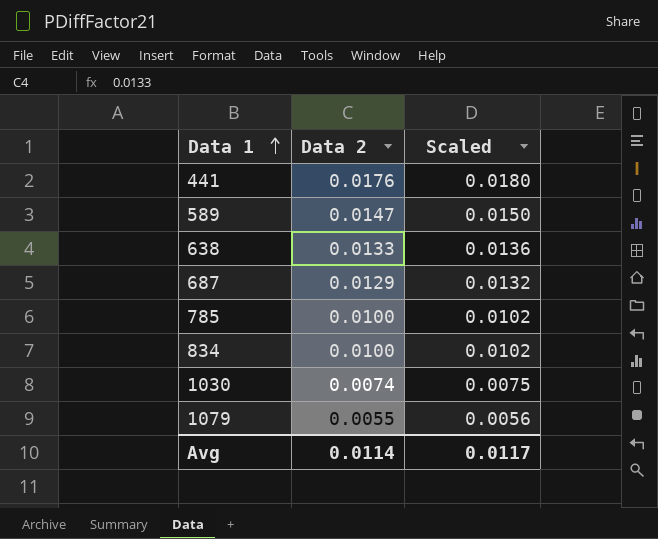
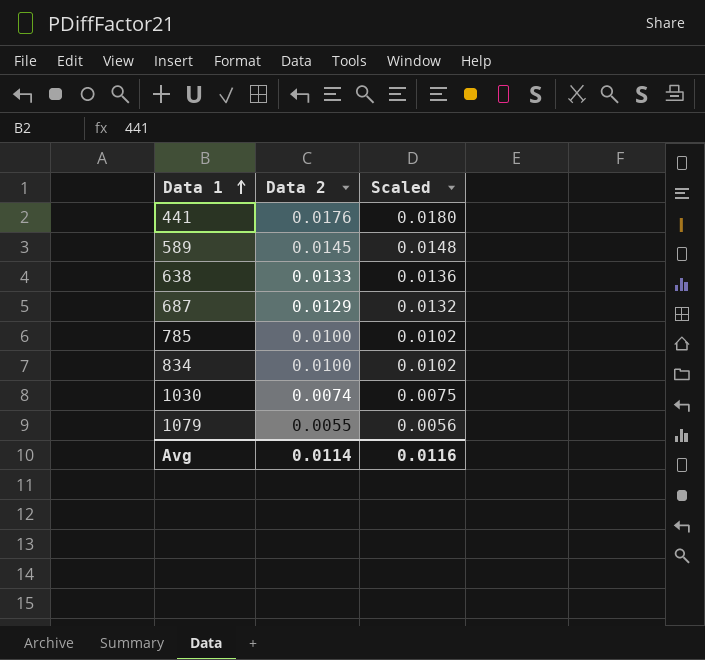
589 | Data 2: 0.0147 -> 0.0145
589 | Scaled: 0.0150 -> 0.0148
Avg | Scaled: 0.0117 -> 0.0116

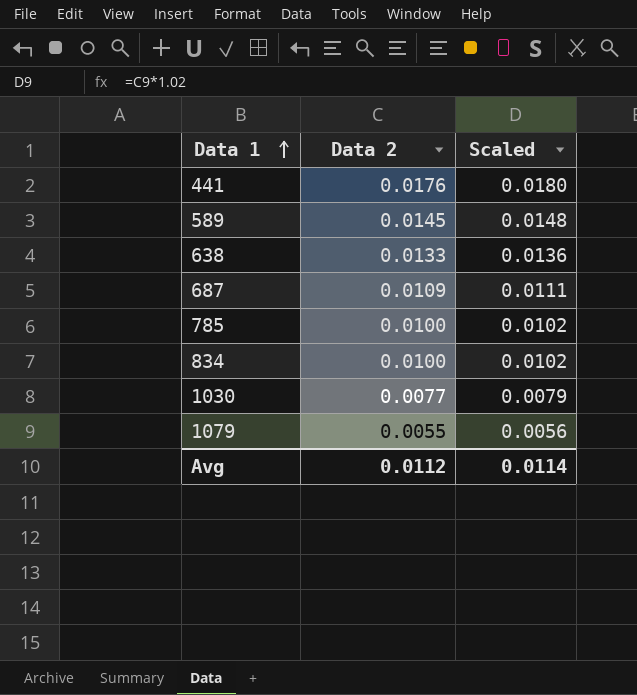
687 | Data 2: 0.0129 -> 0.0109
687 | Scaled: 0.0132 -> 0.0111
1030 | Data 2: 0.0074 -> 0.0077
1030 | Scaled: 0.0075 -> 0.0079
Avg | Data 2: 0.0114 -> 0.0112
Avg | Scaled: 0.0116 -> 0.0114

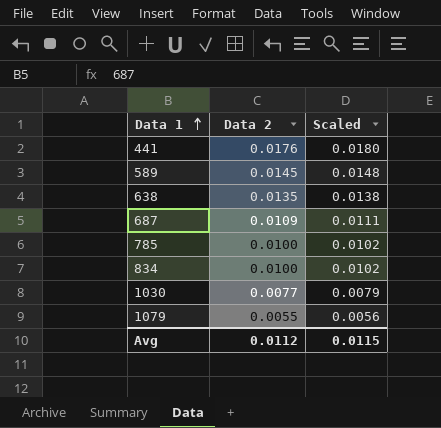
638 | Data 2: 0.0133 -> 0.0135
638 | Scaled: 0.0136 -> 0.0138
Avg | Scaled: 0.0114 -> 0.0115

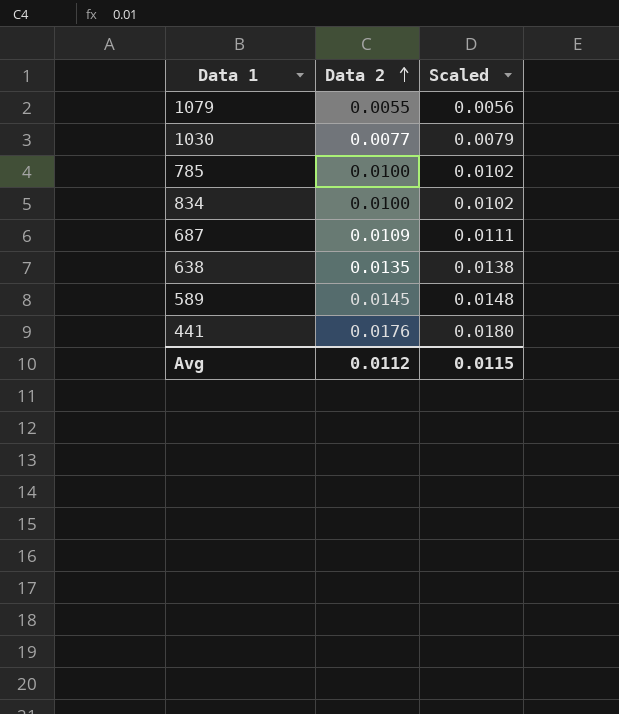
row order: Data 1 ascending -> Data 2 ascending

